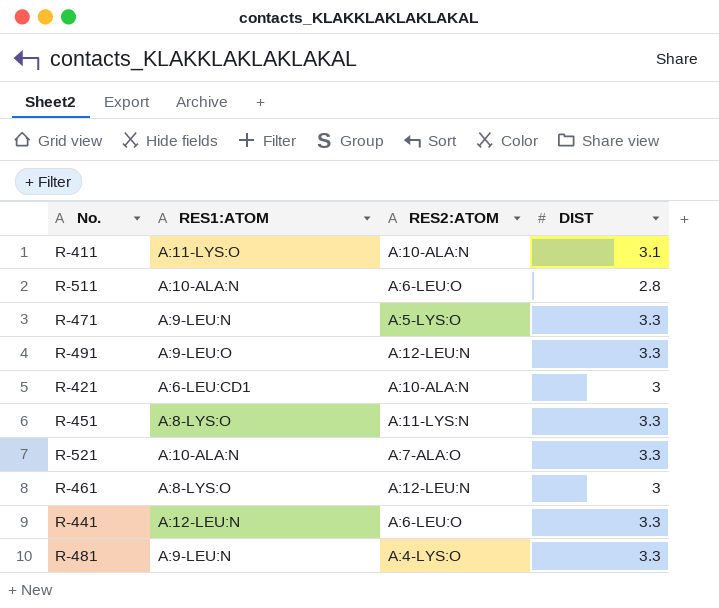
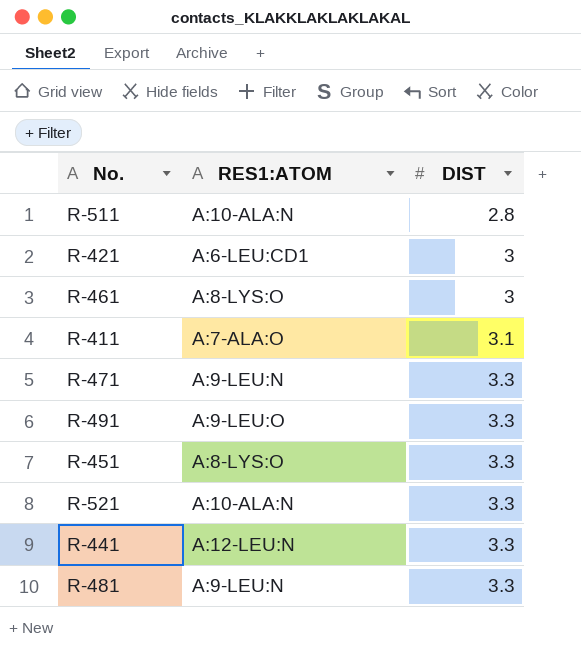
row order: none -> DIST ascending
column RES2:ATOM | position: 3 -> none
R-411 | RES1:ATOM: A:11-LYS:O -> A:7-ALA:O

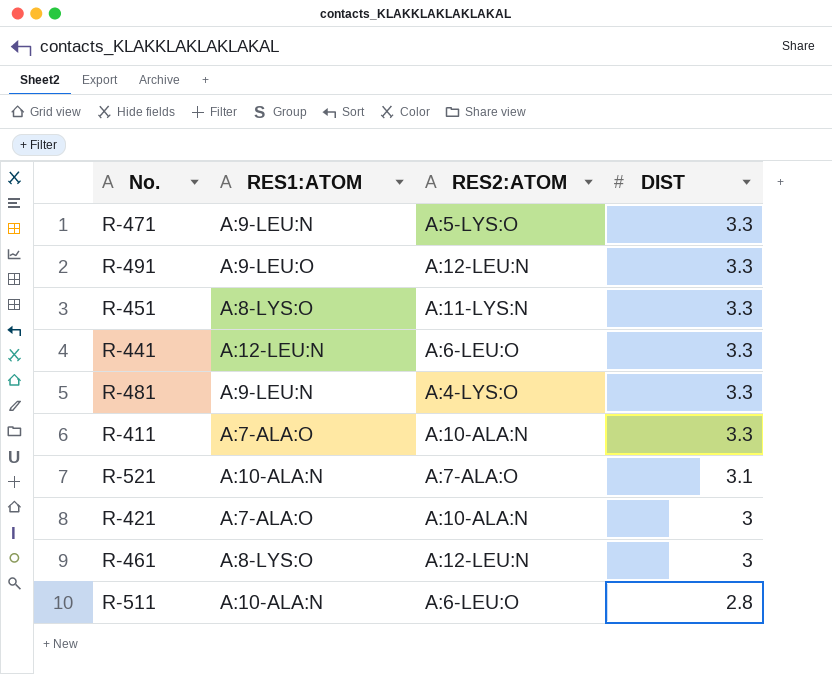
row order: DIST ascending -> DIST descending
column RES2:ATOM | position: none -> 3
R-411 | DIST: 3.1 -> 3.3
R-521 | DIST: 3.3 -> 3.1
R-421 | RES1:ATOM: A:6-LEU:CD1 -> A:7-ALA:O

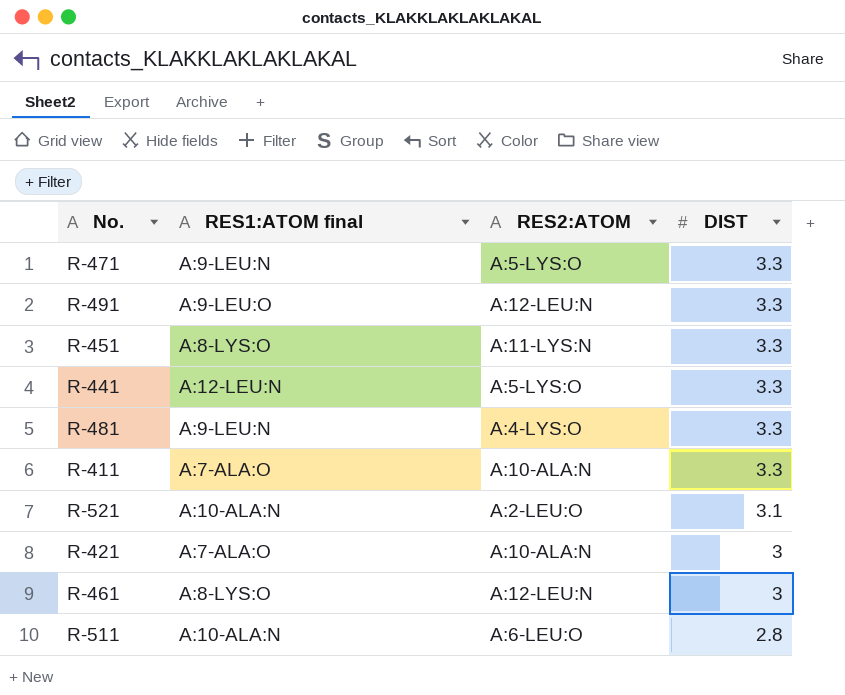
column name: RES1:ATOM -> RES1:ATOM final
R-441 | RES2:ATOM: A:6-LEU:O -> A:5-LYS:O
R-521 | RES2:ATOM: A:7-ALA:O -> A:2-LEU:O

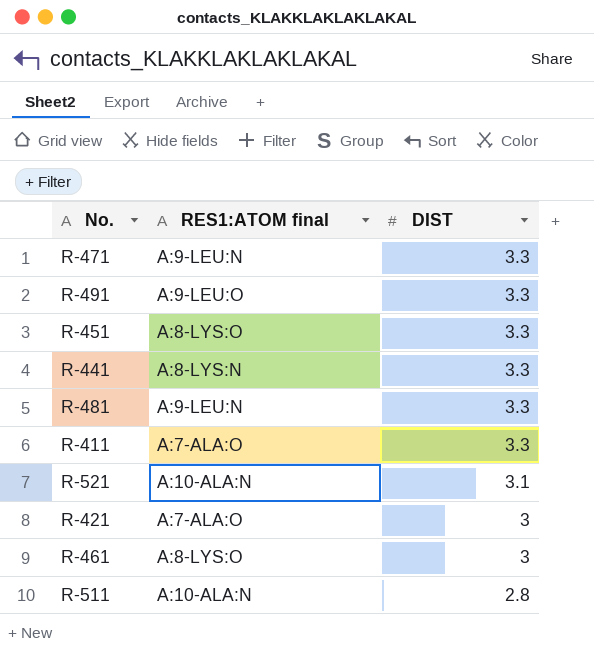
column RES2:ATOM | position: 3 -> none
R-441 | RES1:ATOM final: A:12-LEU:N -> A:8-LYS:N

